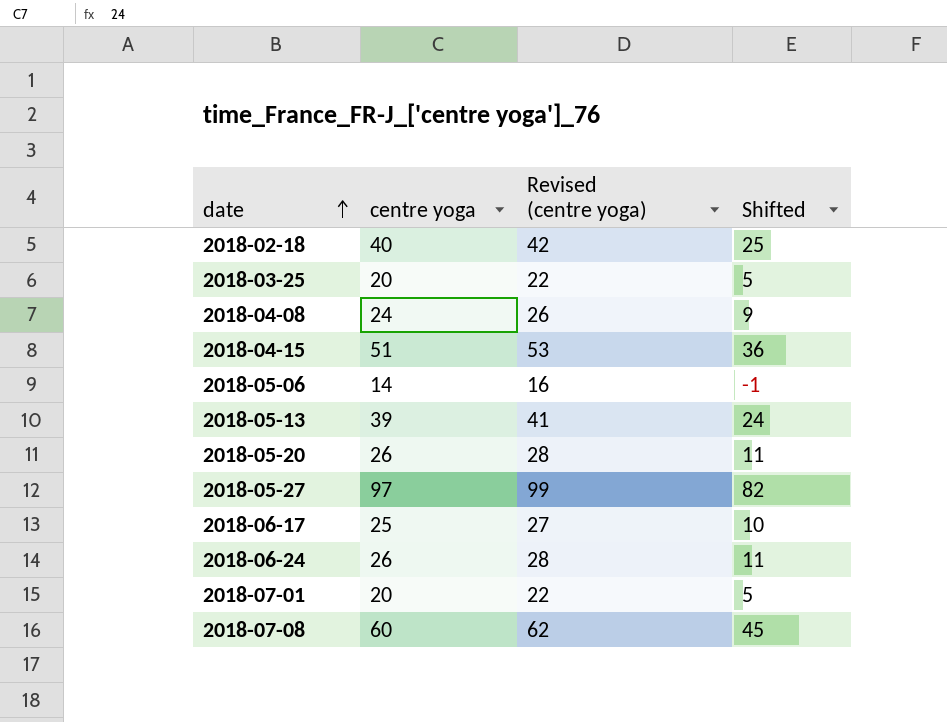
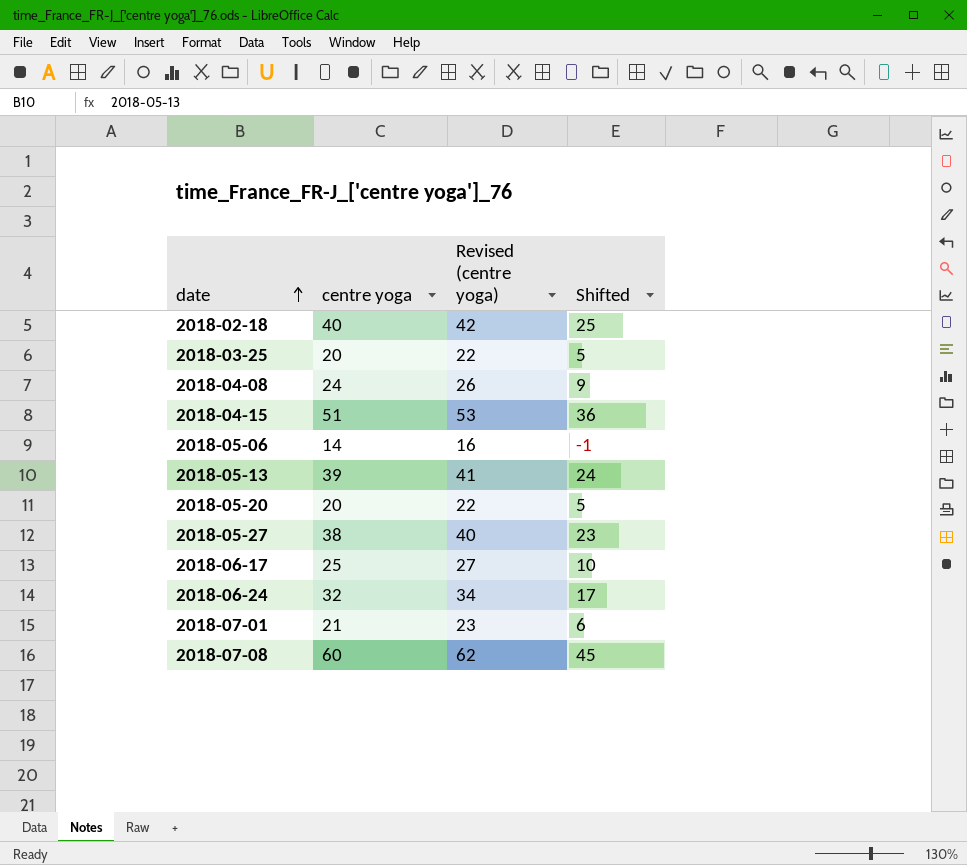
2018-05-20 | centre yoga: 26 -> 20
2018-05-20 | Revised (centre yoga): 28 -> 22
2018-05-20 | Shifted: 11 -> 5
2018-05-27 | centre yoga: 97 -> 38
2018-05-27 | Revised (centre yoga): 99 -> 40
2018-05-27 | Shifted: 82 -> 23
2018-06-24 | centre yoga: 26 -> 32
2018-06-24 | Revised (centre yoga): 28 -> 34
2018-06-24 | Shifted: 11 -> 17
2018-07-01 | centre yoga: 20 -> 21
2018-07-01 | Revised (centre yoga): 22 -> 23
2018-07-01 | Shifted: 5 -> 6

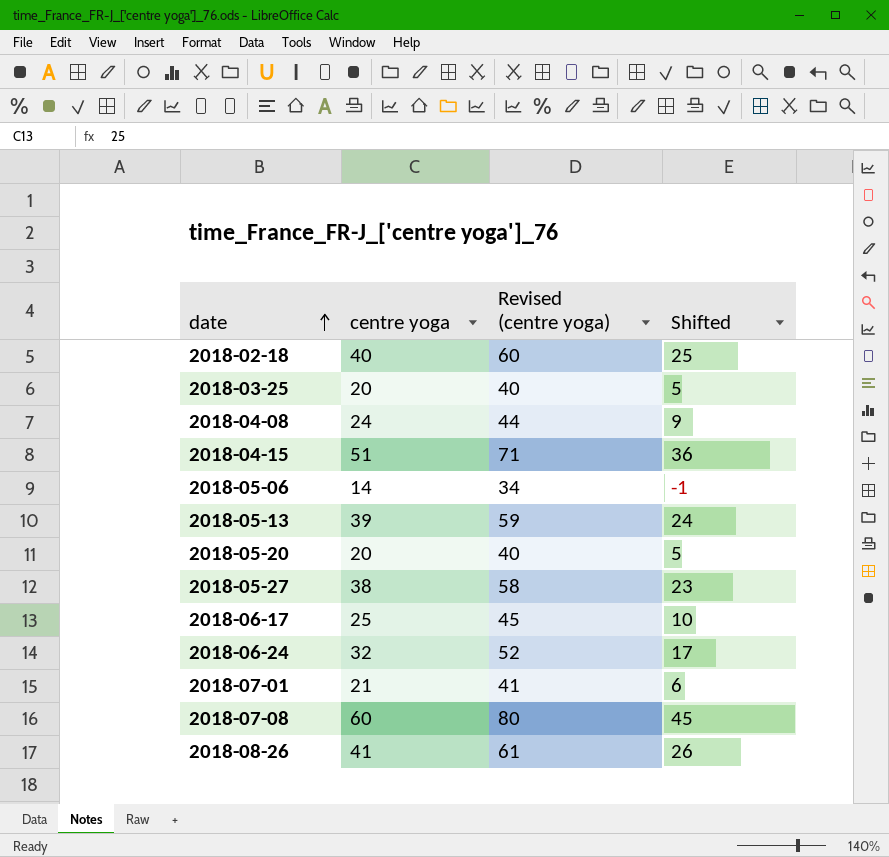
column Revised (centre yoga) | formula: [centre yoga] + 2 -> [centre yoga] + 20
row 2018-08-26: none -> 41 | 61 | 26

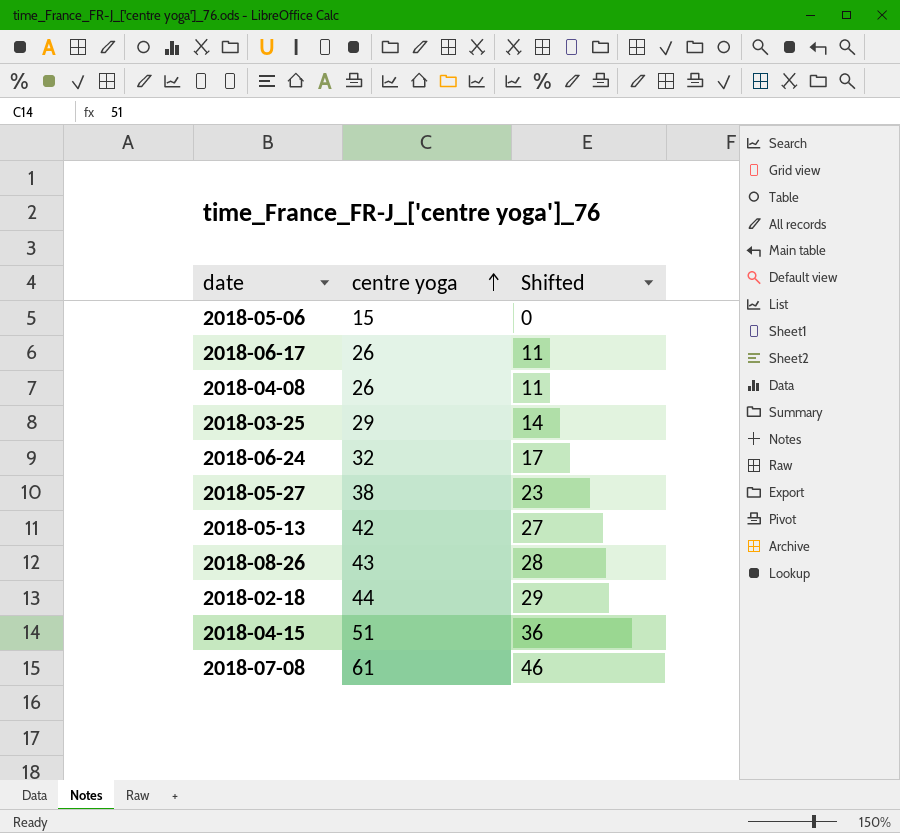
row order: date ascending -> centre yoga ascending
column Revised (centre yoga) | formula: [centre yoga] + 20 -> none
row 2018-05-20: 20 | 40 | 5 -> none
row 2018-07-01: 21 | 41 | 6 -> none
2018-05-06 | centre yoga: 14 -> 15
2018-05-06 | Shifted: -1 -> 0
2018-06-17 | centre yoga: 25 -> 26
2018-06-17 | Shifted: 10 -> 11
2018-04-08 | centre yoga: 24 -> 26
2018-04-08 | Shifted: 9 -> 11
2018-03-25 | centre yoga: 20 -> 29
2018-03-25 | Shifted: 5 -> 14
2018-05-13 | centre yoga: 39 -> 42
2018-05-13 | Shifted: 24 -> 27
2018-08-26 | centre yoga: 41 -> 43
2018-08-26 | Shifted: 26 -> 28
2018-02-18 | centre yoga: 40 -> 44
2018-02-18 | Shifted: 25 -> 29
2018-07-08 | centre yoga: 60 -> 61
2018-07-08 | Shifted: 45 -> 46

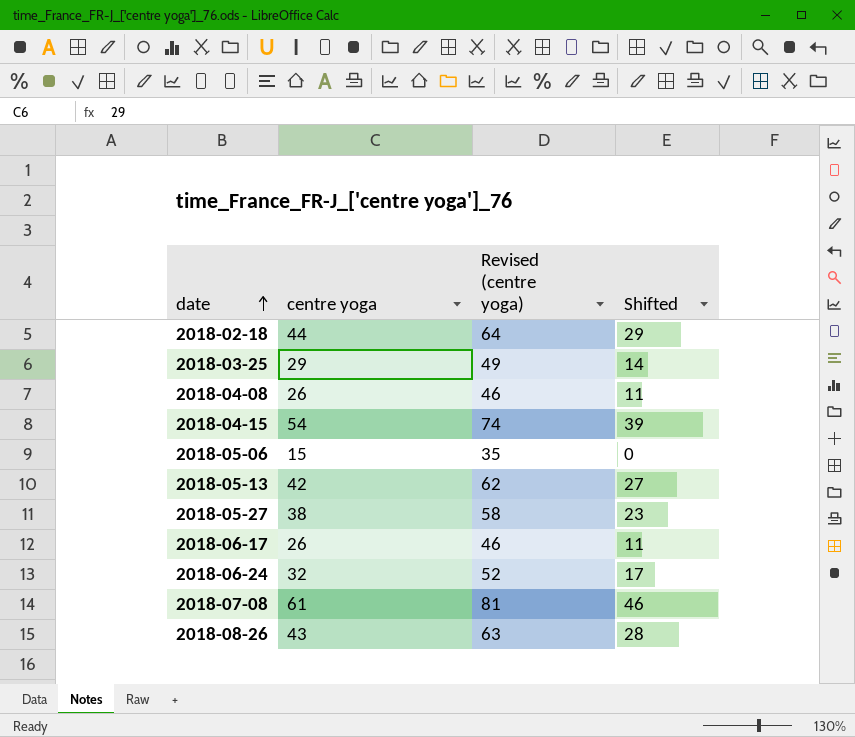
row order: centre yoga ascending -> date ascending
column Revised (centre yoga) | formula: none -> [centre yoga] + 20
2018-04-15 | centre yoga: 51 -> 54
2018-04-15 | Shifted: 36 -> 39

